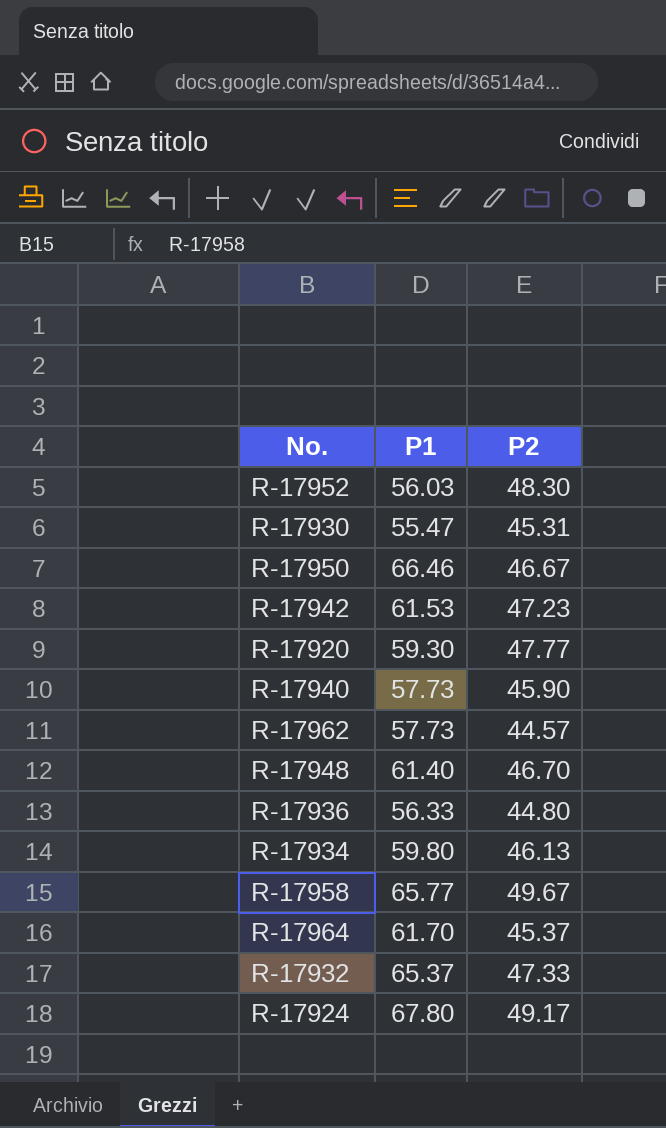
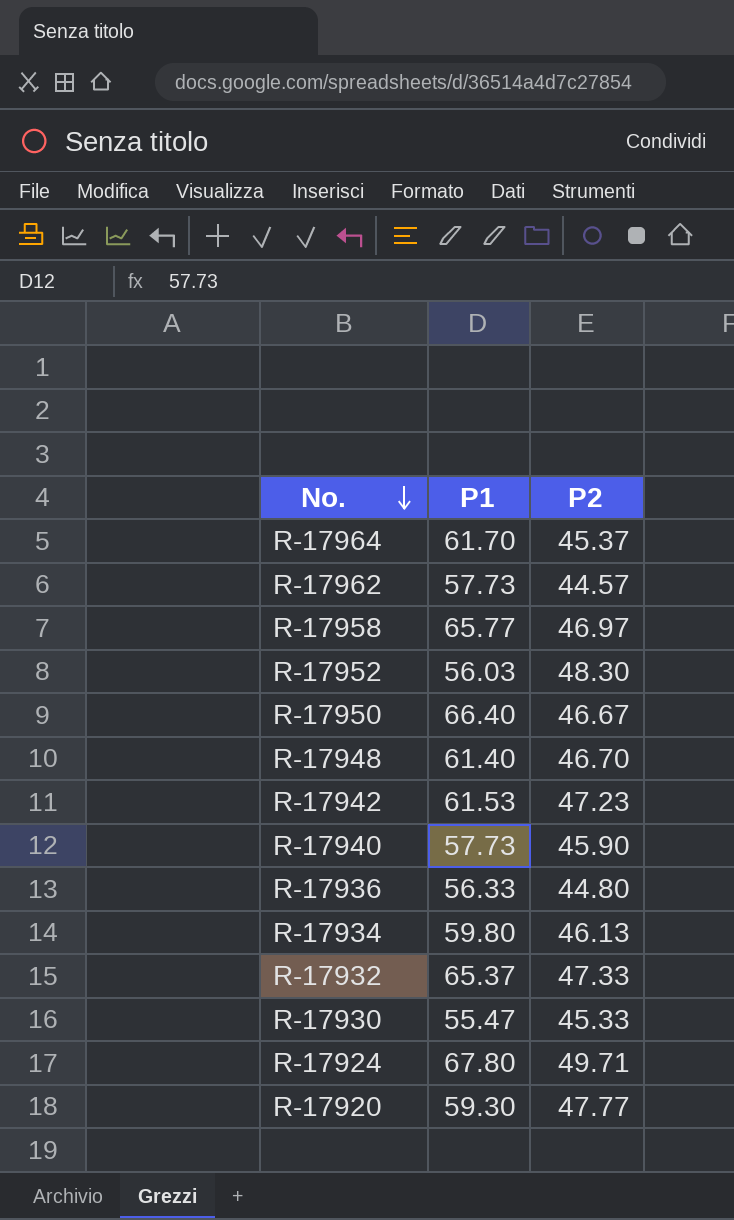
row order: none -> No. descending
R-17958 | P2: 49.67 -> 46.97
R-17950 | P1: 66.46 -> 66.40
R-17930 | P2: 45.31 -> 45.33
R-17924 | P2: 49.17 -> 49.71

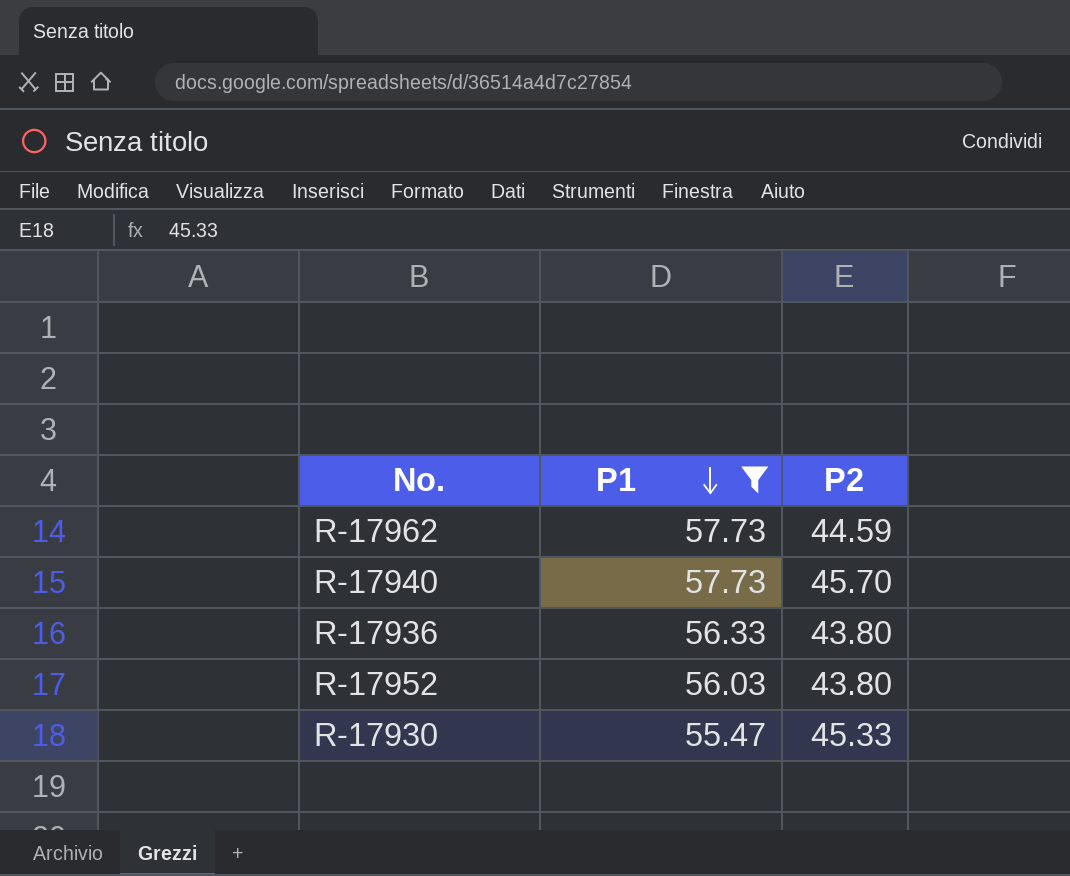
filter: none -> P1 <= 57.73
row order: No. descending -> P1 descending
R-17962 | P2: 44.57 -> 44.59
R-17940 | P2: 45.90 -> 45.70
R-17936 | P2: 44.80 -> 43.80
R-17952 | P2: 48.30 -> 43.80

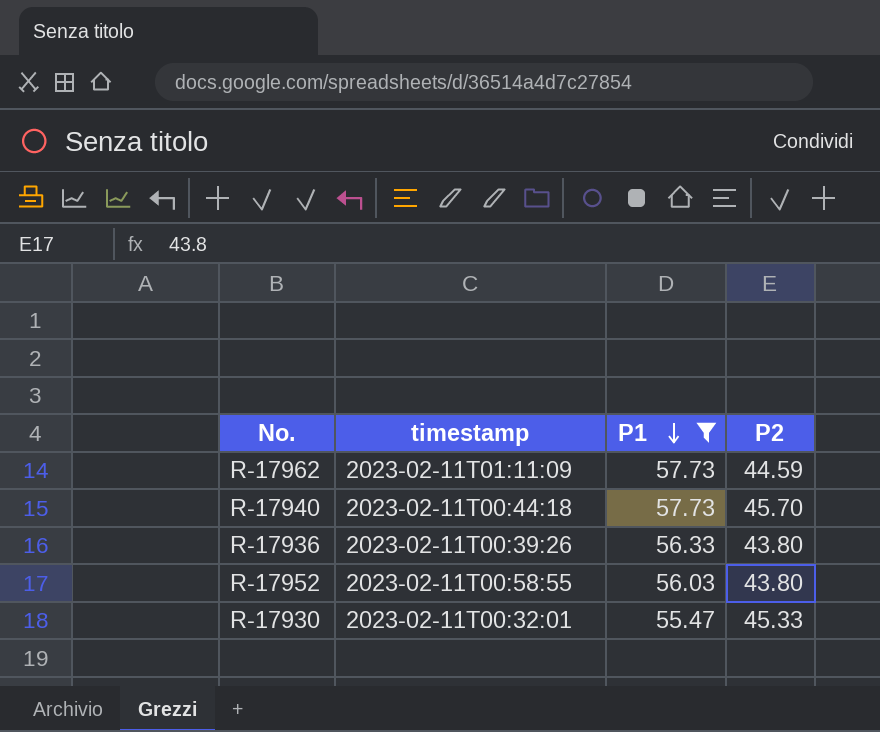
column timestamp | position: none -> 2

